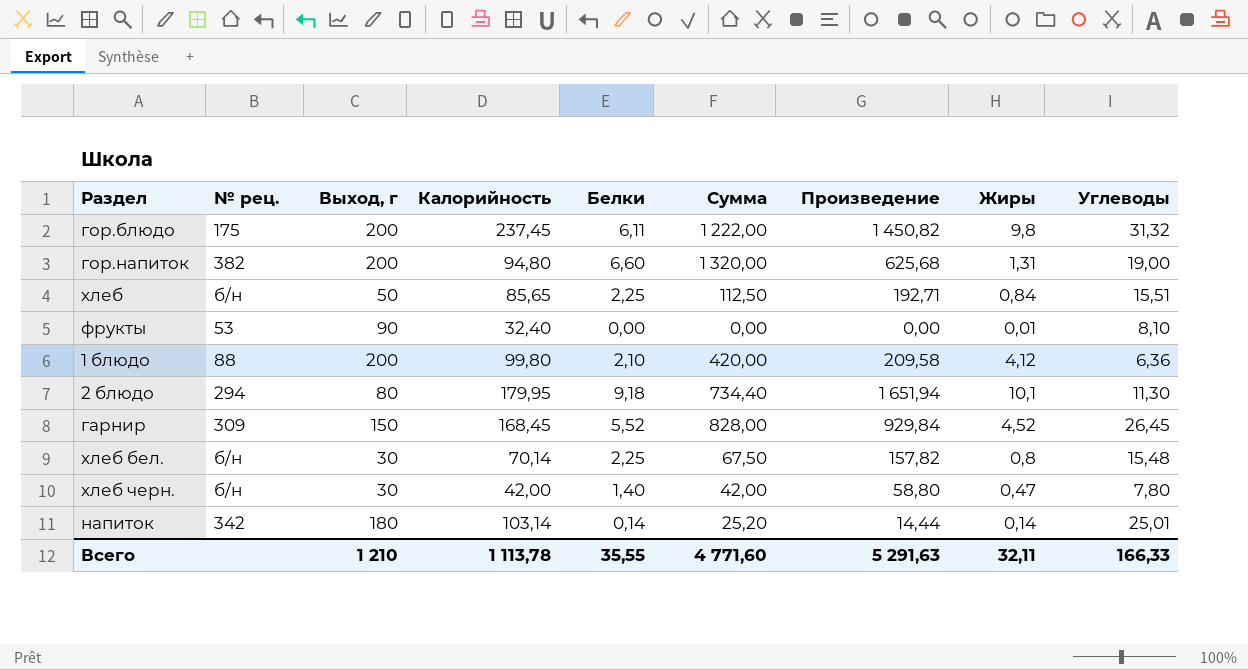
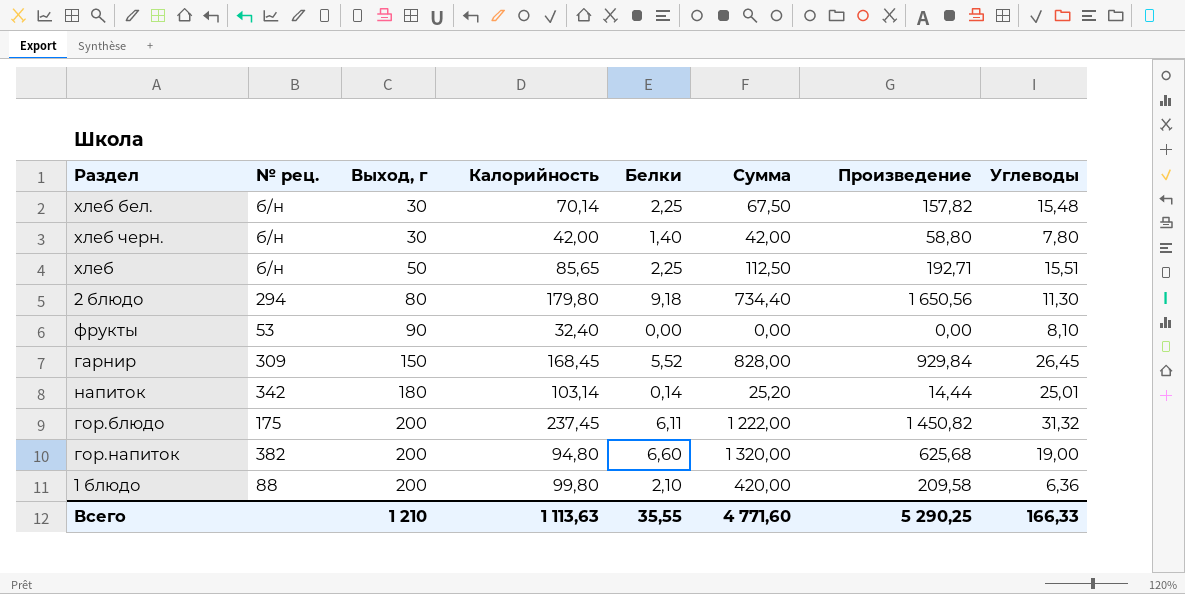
row order: none -> Выход, г ascending
column Жиры | position: 8 -> none
2 блюдо | Калорийность: 179,95 -> 179,80
2 блюдо | Произведение: 1 651,94 -> 1 650,56
Всего | Калорийность: 1 113,78 -> 1 113,63
Всего | Произведение: 5 291,63 -> 5 290,25

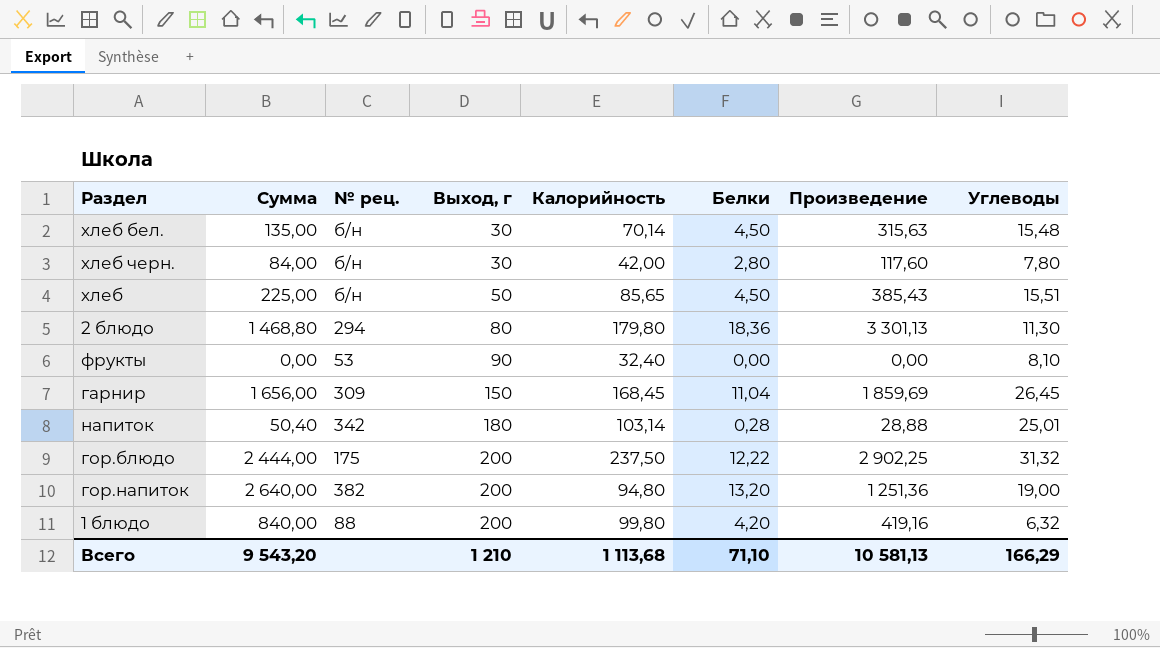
column Сумма | position: 6 -> 2
хлеб бел. | Сумма: 67,50 -> 135,00
хлеб бел. | Белки: 2,25 -> 4,50
хлеб бел. | Произведение: 157,82 -> 315,63
хлеб черн. | Сумма: 42,00 -> 84,00
хлеб черн. | Белки: 1,40 -> 2,80
хлеб черн. | Произведение: 58,80 -> 117,60
хлеб | Сумма: 112,50 -> 225,00
хлеб | Белки: 2,25 -> 4,50
хлеб | Произведение: 192,71 -> 385,43
2 блюдо | Сумма: 734,40 -> 1 468,80
2 блюдо | Белки: 9,18 -> 18,36
2 блюдо | Произведение: 1 650,56 -> 3 301,13
гарнир | Сумма: 828,00 -> 1 656,00
гарнир | Белки: 5,52 -> 11,04
гарнир | Произведение: 929,84 -> 1 859,69
напиток | Сумма: 25,20 -> 50,40
напиток | Белки: 0,14 -> 0,28
напиток | Произведение: 14,44 -> 28,88
гор.блюдо | Сумма: 1 222,00 -> 2 444,00
гор.блюдо | Калорийность: 237,45 -> 237,50
гор.блюдо | Белки: 6,11 -> 12,22
гор.блюдо | Произведение: 1 450,82 -> 2 902,25
гор.напиток | Сумма: 1 320,00 -> 2 640,00
гор.напиток | Белки: 6,60 -> 13,20
гор.напиток | Произведение: 625,68 -> 1 251,36
1 блюдо | Сумма: 420,00 -> 840,00
1 блюдо | Белки: 2,10 -> 4,20
1 блюдо | Произведение: 209,58 -> 419,16
1 блюдо | Углеводы: 6,36 -> 6,32
Всего | Сумма: 4 771,60 -> 9 543,20
Всего | Калорийность: 1 113,63 -> 1 113,68
Всего | Белки: 35,55 -> 71,10
Всего | Произведение: 5 290,25 -> 10 581,13
Всего | Углеводы: 166,33 -> 166,29

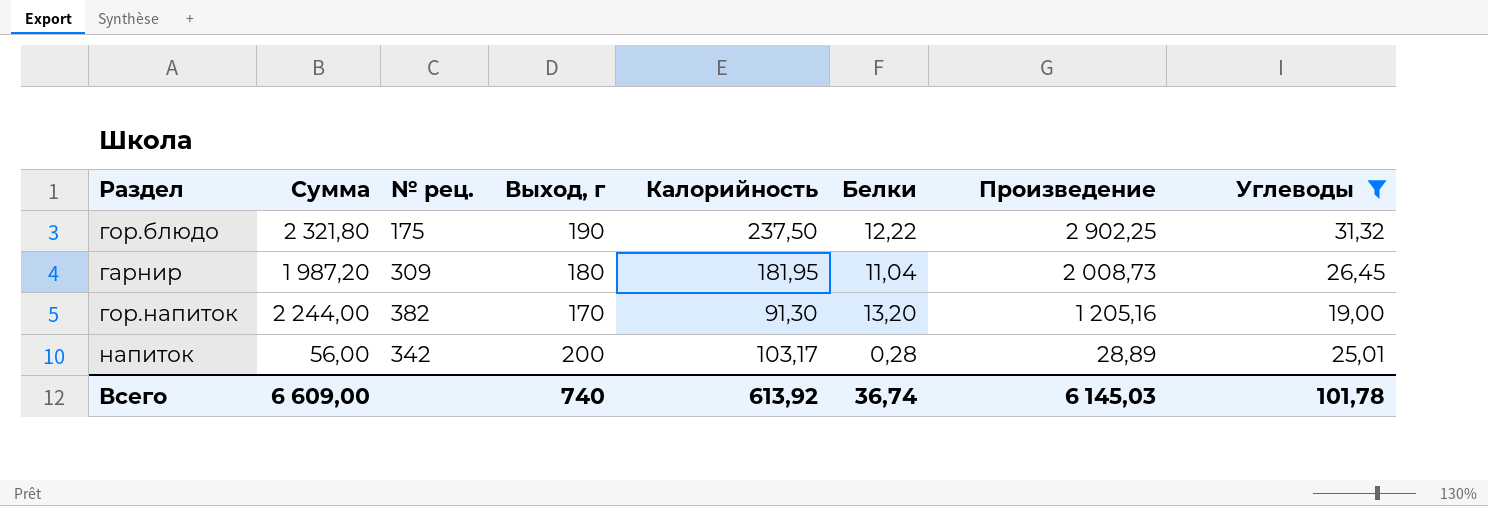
filter: none -> Углеводы >= 19,00
row order: Выход, г ascending -> Произведение descending
гор.блюдо | Сумма: 2 444,00 -> 2 321,80
гор.блюдо | Выход, г: 200 -> 190
гарнир | Сумма: 1 656,00 -> 1 987,20
гарнир | Выход, г: 150 -> 180
гарнир | Калорийность: 168,45 -> 181,95
гарнир | Произведение: 1 859,69 -> 2 008,73
гор.напиток | Сумма: 2 640,00 -> 2 244,00
гор.напиток | Выход, г: 200 -> 170
гор.напиток | Калорийность: 94,80 -> 91,30
гор.напиток | Произведение: 1 251,36 -> 1 205,16
напиток | Сумма: 50,40 -> 56,00
напиток | Выход, г: 180 -> 200
напиток | Калорийность: 103,14 -> 103,17
напиток | Произведение: 28,88 -> 28,89
Всего | Сумма: 9 543,20 -> 6 609,00
Всего | Выход, г: 1 210 -> 740
Всего | Калорийность: 1 113,68 -> 613,92
Всего | Белки: 71,10 -> 36,74
Всего | Произведение: 10 581,13 -> 6 145,03
Всего | Углеводы: 166,29 -> 101,78

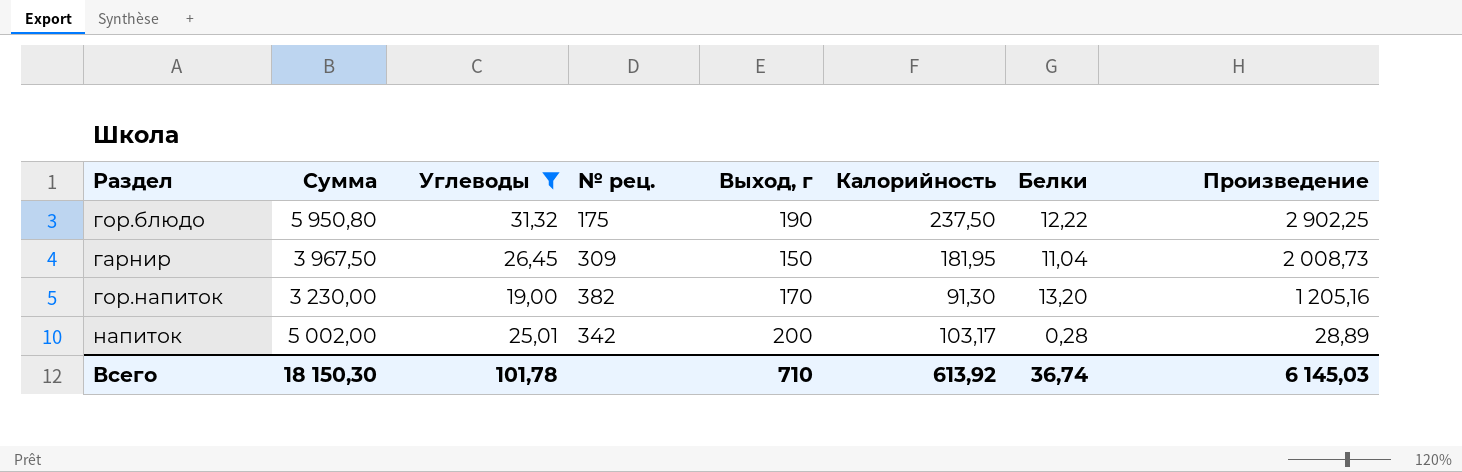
column Сумма | formula: [Выход, г] * [Белки] -> [Углеводы] * [Выход, г]
column Углеводы | position: 8 -> 3
гарнир | Выход, г: 180 -> 150
Всего | Сумма: 6 609,00 -> 18 150,30
Всего | Выход, г: 740 -> 710

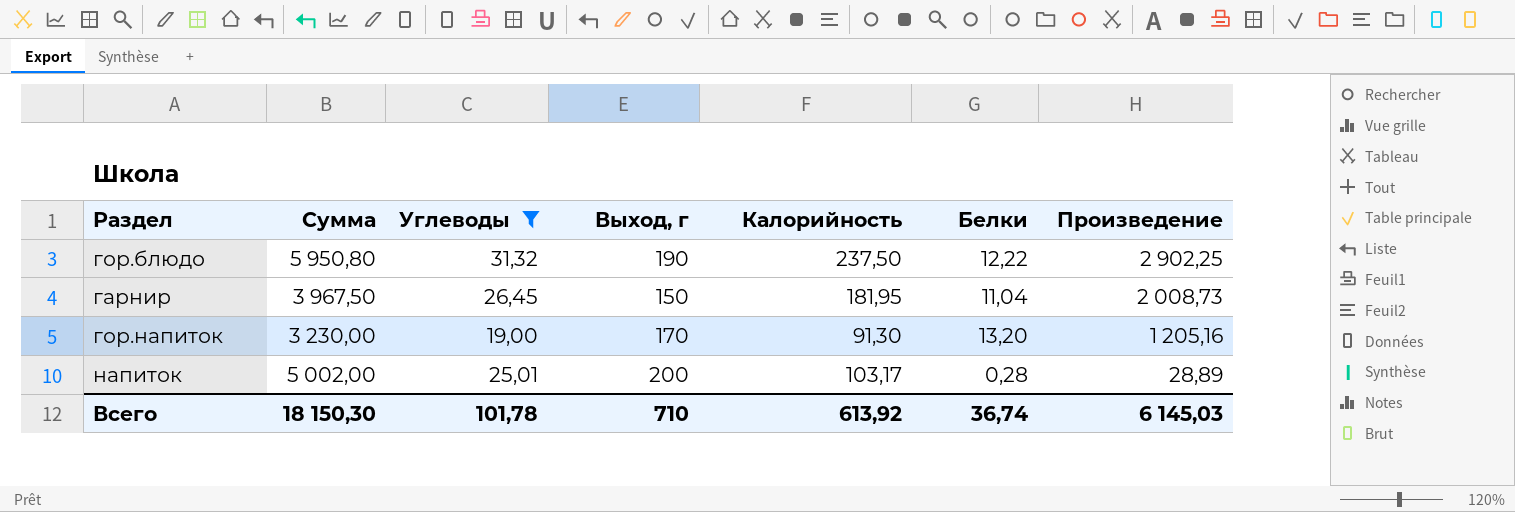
column № рец. | position: 4 -> none

